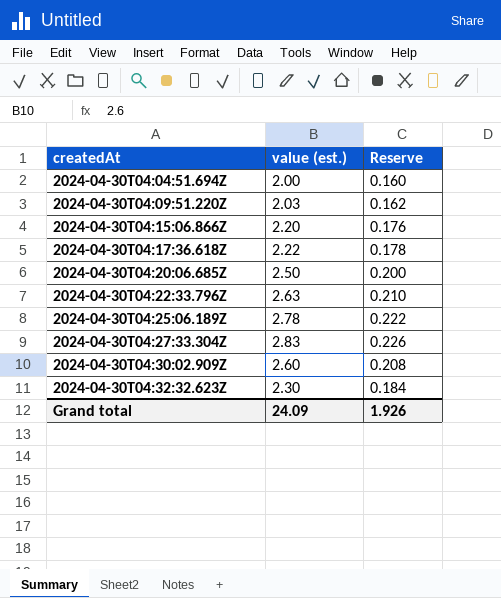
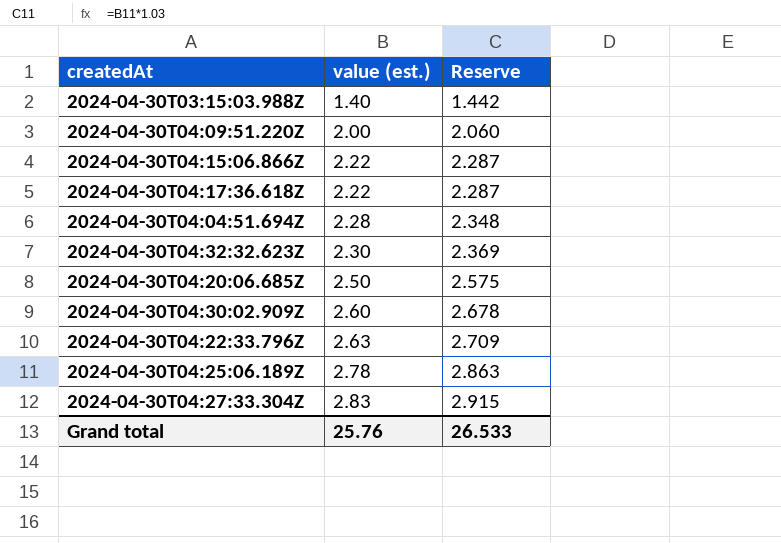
row order: createdAt ascending -> value (est.) ascending
column Reserve | formula: [value (est.)] * 0.08 -> [value (est.)] * 1.03
row 2024-04-30T03:15:03.988Z: none -> 1.40 | 1.442
2024-04-30T04:09:51.220Z | value (est.): 2.03 -> 2.00
2024-04-30T04:15:06.866Z | value (est.): 2.20 -> 2.22
2024-04-30T04:04:51.694Z | value (est.): 2.00 -> 2.28
Grand total | value (est.): 24.09 -> 25.76
Grand total | Reserve: 1.926 -> 26.533

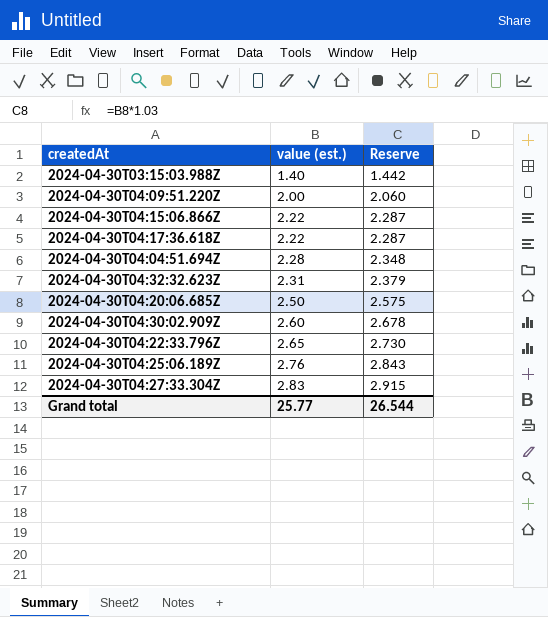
2024-04-30T04:32:32.623Z | value (est.): 2.30 -> 2.31
2024-04-30T04:32:32.623Z | Reserve: 2.369 -> 2.379
2024-04-30T04:22:33.796Z | value (est.): 2.63 -> 2.65
2024-04-30T04:22:33.796Z | Reserve: 2.709 -> 2.730
2024-04-30T04:25:06.189Z | value (est.): 2.78 -> 2.76
2024-04-30T04:25:06.189Z | Reserve: 2.863 -> 2.843
Grand total | value (est.): 25.76 -> 25.77
Grand total | Reserve: 26.533 -> 26.544

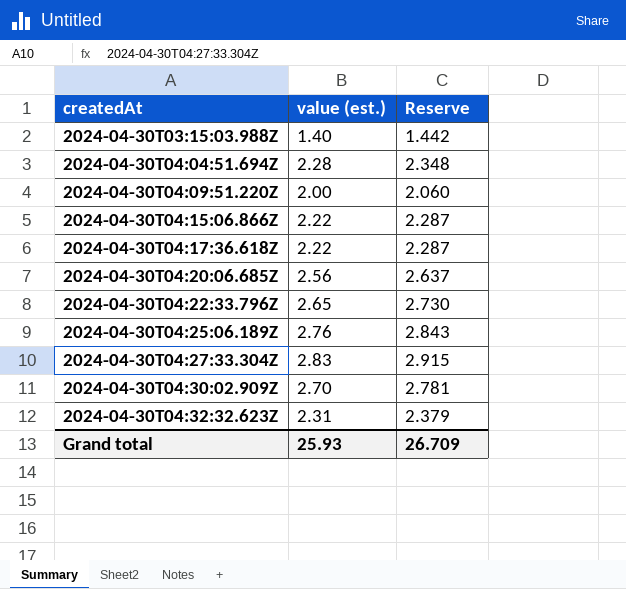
row order: value (est.) ascending -> createdAt ascending
2024-04-30T04:20:06.685Z | value (est.): 2.50 -> 2.56
2024-04-30T04:20:06.685Z | Reserve: 2.575 -> 2.637
2024-04-30T04:30:02.909Z | value (est.): 2.60 -> 2.70
2024-04-30T04:30:02.909Z | Reserve: 2.678 -> 2.781
Grand total | value (est.): 25.77 -> 25.93
Grand total | Reserve: 26.544 -> 26.709

